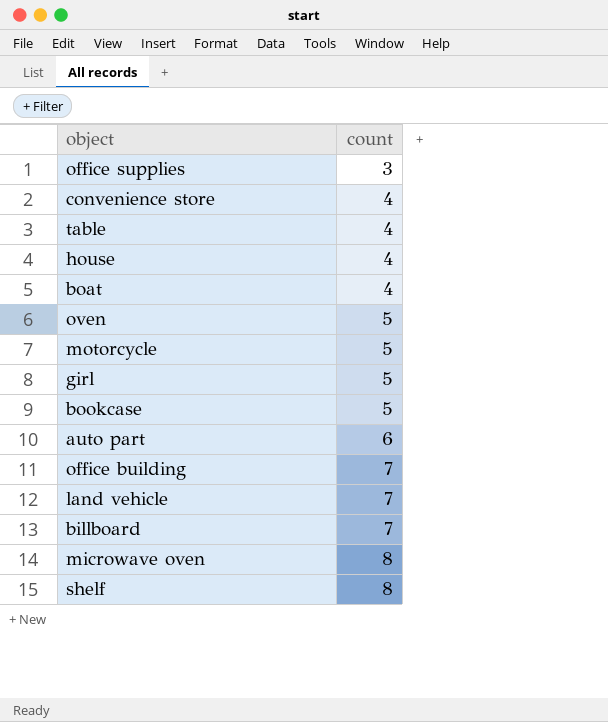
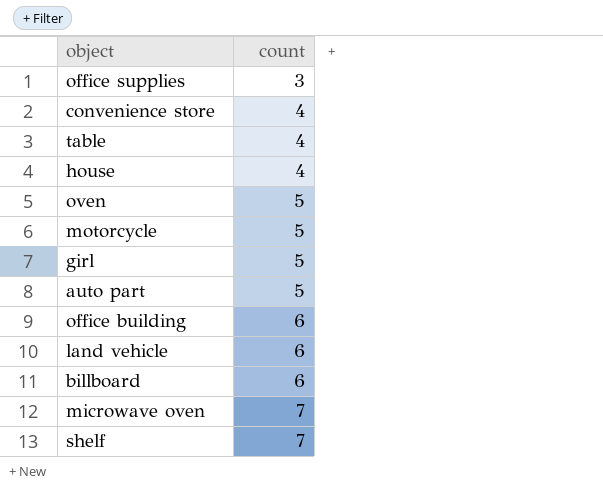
row boat: 4 -> none
row bookcase: 5 -> none
auto part | count: 6 -> 5
office building | count: 7 -> 6
land vehicle | count: 7 -> 6
billboard | count: 7 -> 6
microwave oven | count: 8 -> 7
shelf | count: 8 -> 7

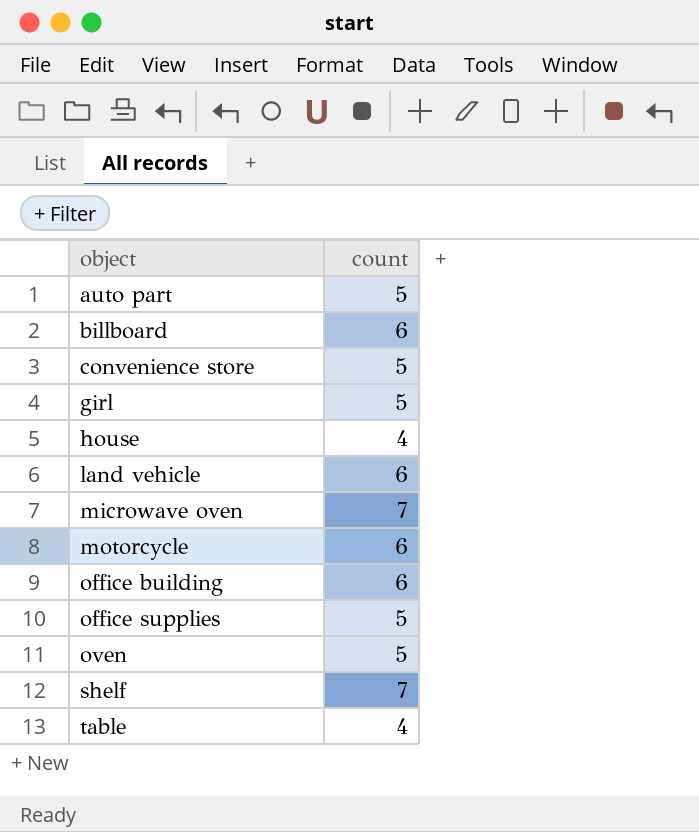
row order: count ascending -> object ascending
convenience store | count: 4 -> 5
motorcycle | count: 5 -> 6
office supplies | count: 3 -> 5

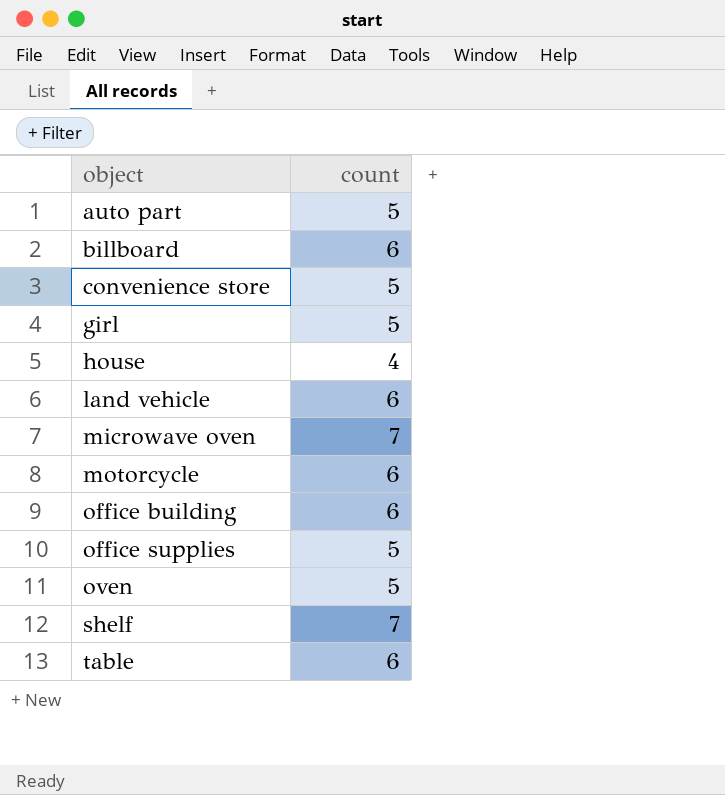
table | count: 4 -> 6

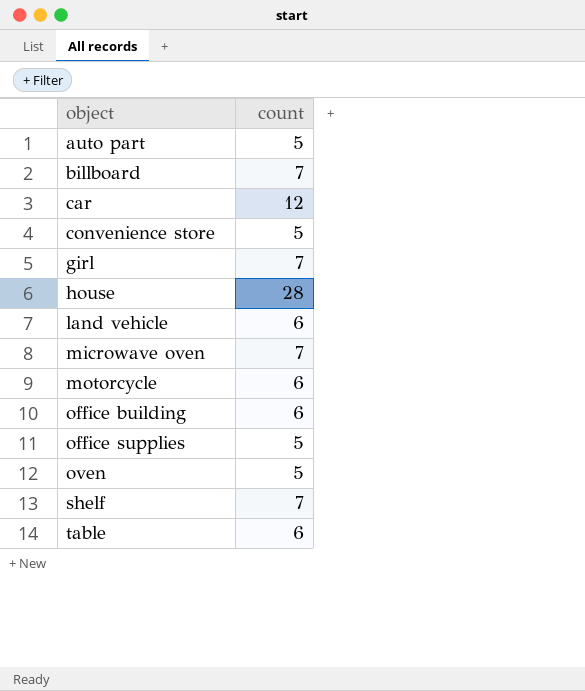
billboard | count: 6 -> 7
row car: none -> 12
girl | count: 5 -> 7
house | count: 4 -> 28

